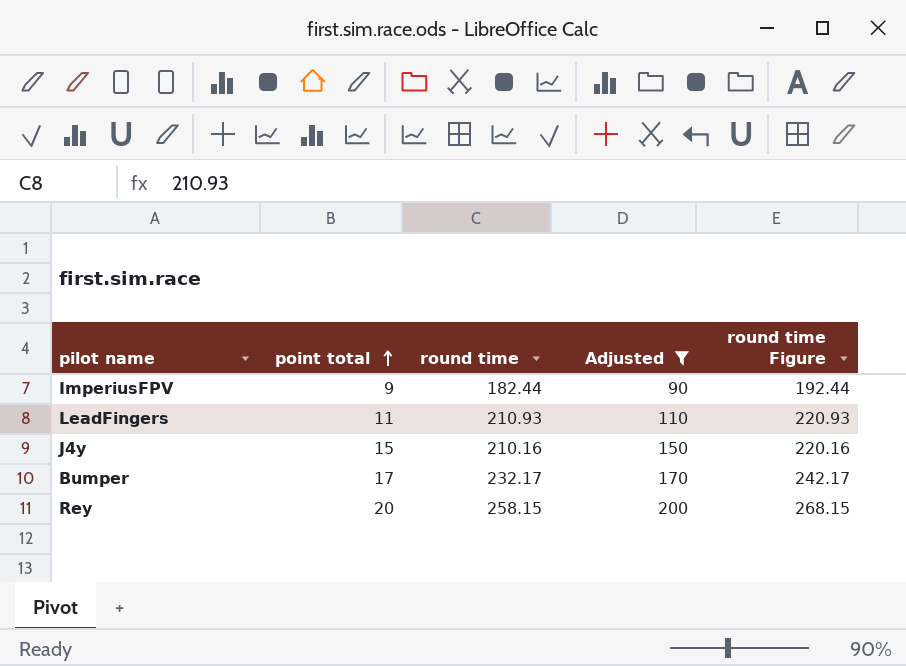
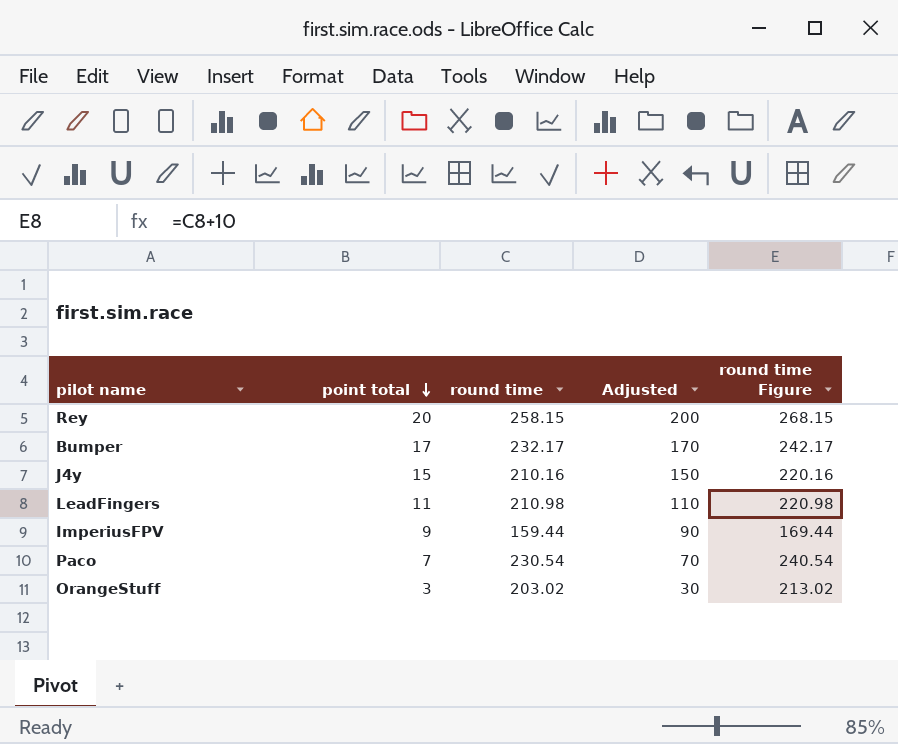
filter: Adjusted >= 90 -> none
row order: point total ascending -> point total descending
LeadFingers | round time: 210.93 -> 210.98
LeadFingers | round time Figure: 220.93 -> 220.98
ImperiusFPV | round time: 182.44 -> 159.44
ImperiusFPV | round time Figure: 192.44 -> 169.44

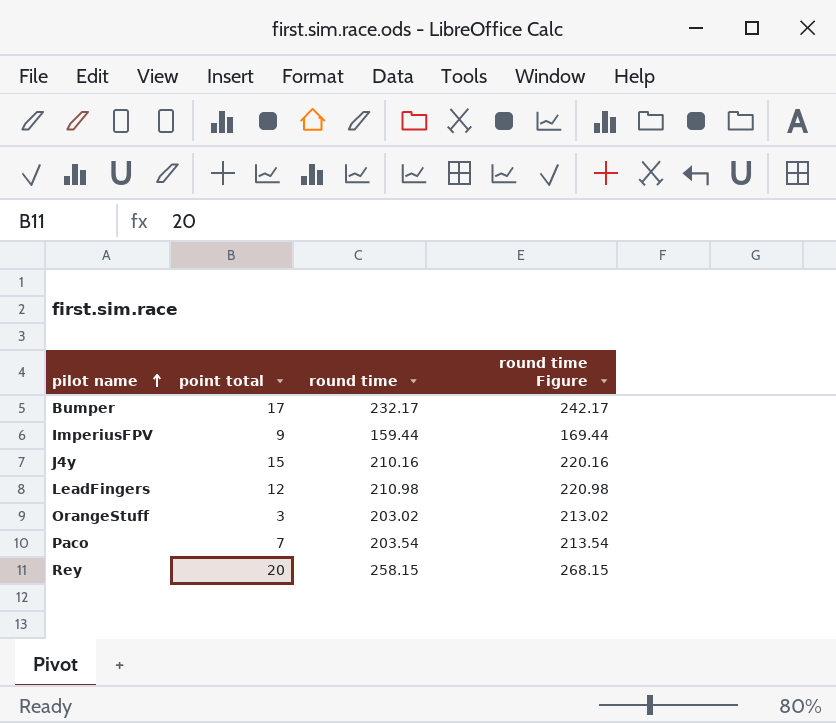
row order: point total descending -> pilot name ascending
column Adjusted | formula: [point total] * 10 -> none
LeadFingers | point total: 11 -> 12
Paco | round time: 230.54 -> 203.54
Paco | round time Figure: 240.54 -> 213.54

